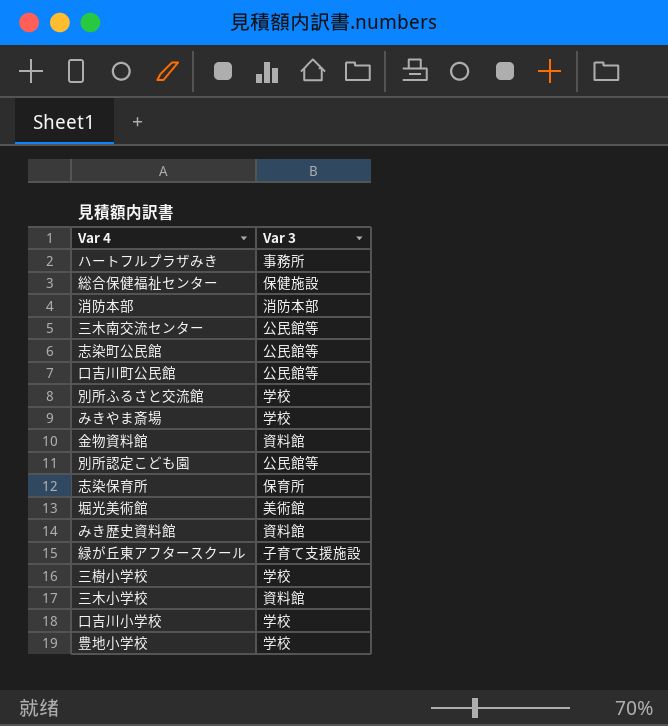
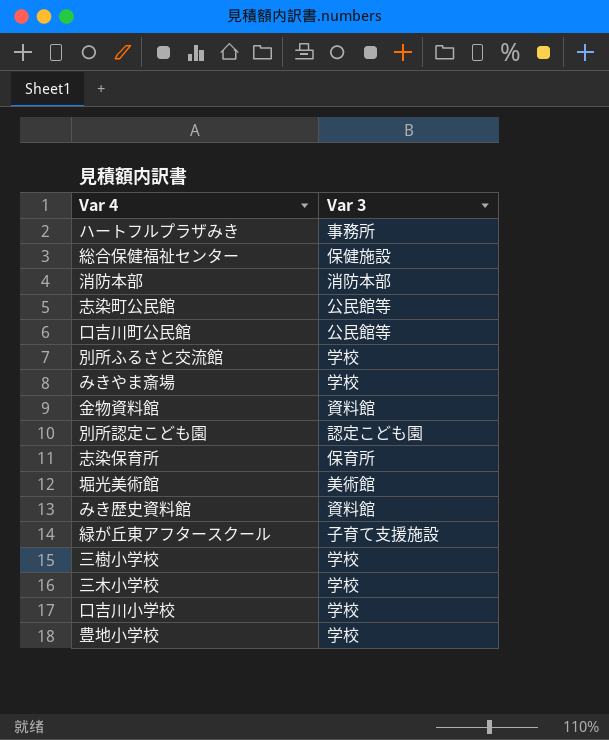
row 三木南交流センター: 公民館等 -> none
別所認定こども園 | Var 3: 公民館等 -> 認定こども園
三木小学校 | Var 3: 資料館 -> 学校

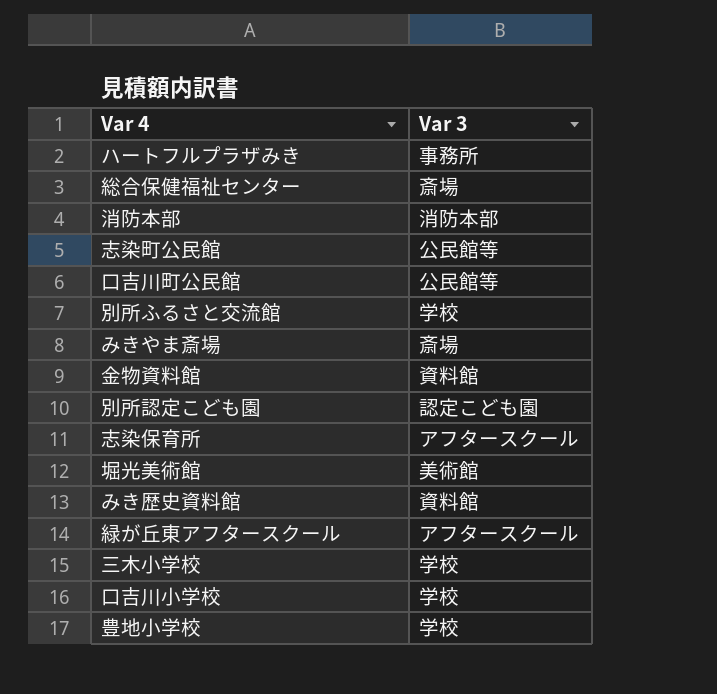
row 三樹小学校: 学校 -> none
総合保健福祉センター | Var 3: 保健施設 -> 斎場
みきやま斎場 | Var 3: 学校 -> 斎場
志染保育所 | Var 3: 保育所 -> アフタースクール
緑が丘東アフタースクール | Var 3: 子育て支援施設 -> アフタースクール

